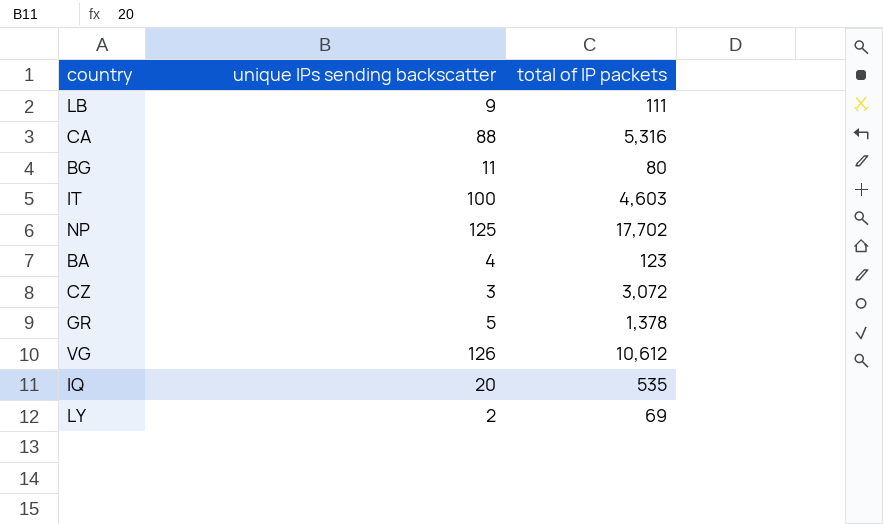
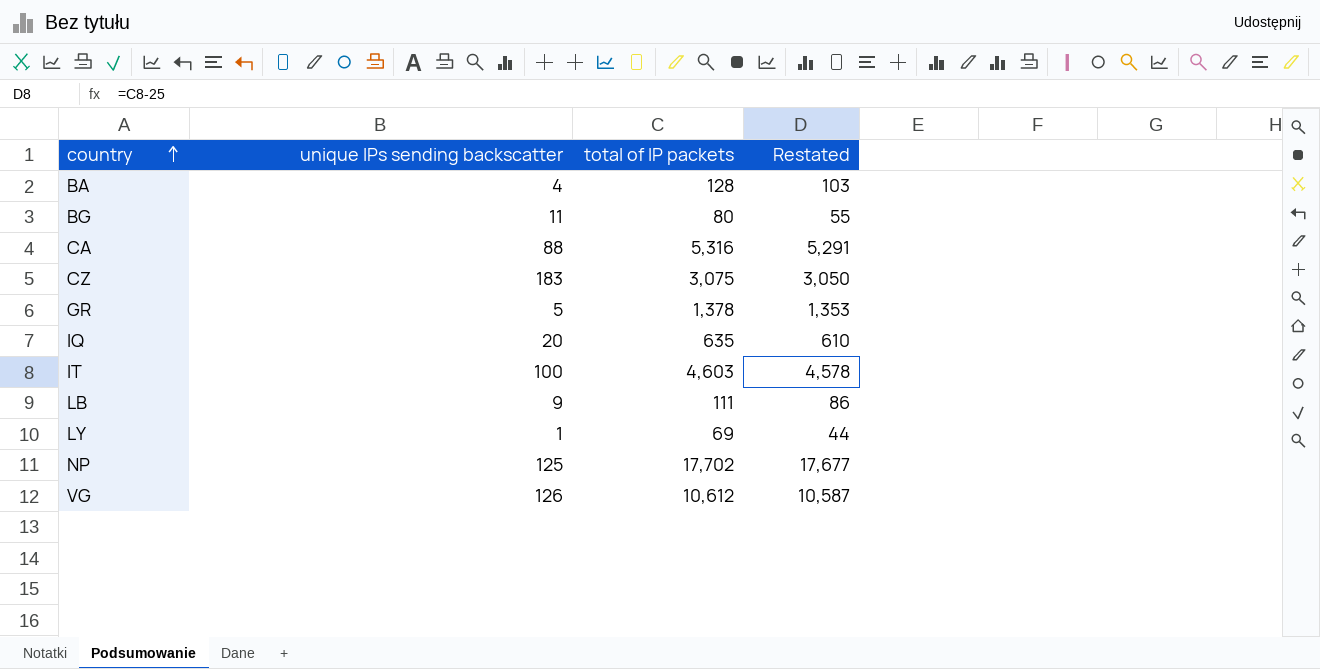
row order: none -> country ascending
column Restated | formula: none -> [total of IP packets] - 25
BA | total of IP packets: 123 -> 128
CZ | unique IPs sending backscatter: 3 -> 183
CZ | total of IP packets: 3,072 -> 3,075
IQ | total of IP packets: 535 -> 635
LY | unique IPs sending backscatter: 2 -> 1

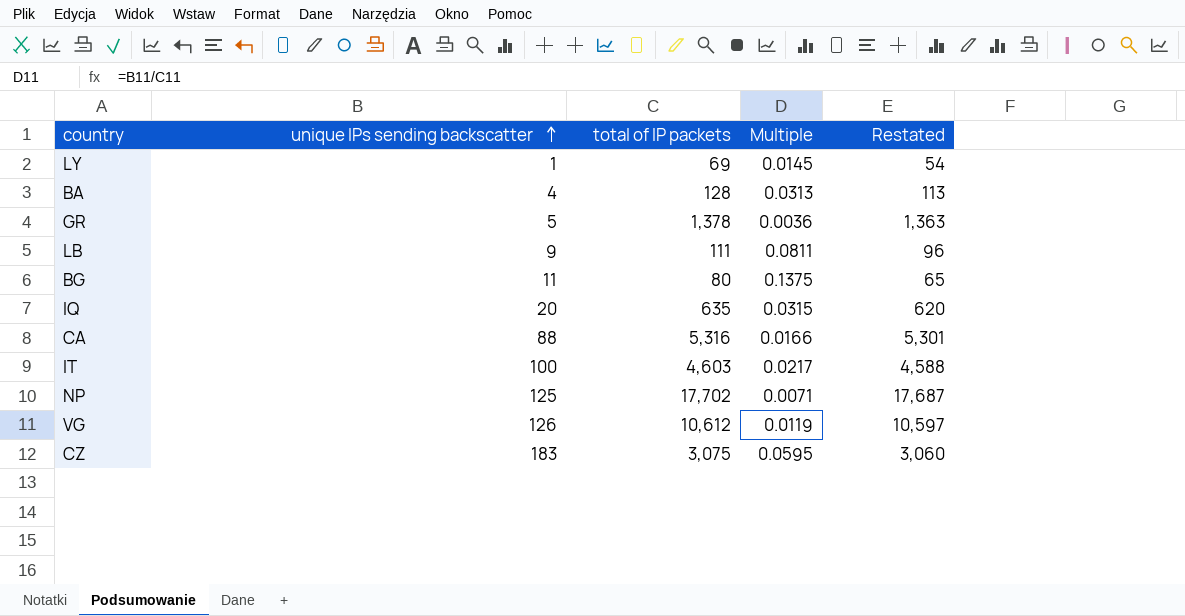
row order: country ascending -> unique IPs sending backscatter ascending
column Multiple | formula: none -> [unique IPs sending backscatter] / [total of IP packets]
column Restated | formula: [total of IP packets] - 25 -> [total of IP packets] - 15

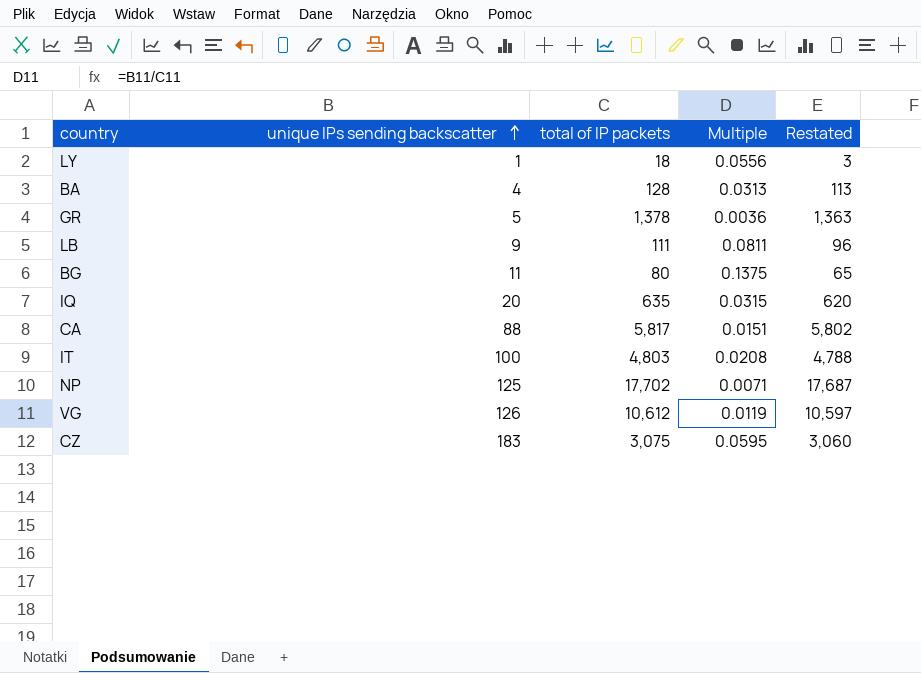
LY | total of IP packets: 69 -> 18
LY | Multiple: 0.0145 -> 0.0556
LY | Restated: 54 -> 3
CA | total of IP packets: 5,316 -> 5,817
CA | Multiple: 0.0166 -> 0.0151
CA | Restated: 5,301 -> 5,802
IT | total of IP packets: 4,603 -> 4,803
IT | Multiple: 0.0217 -> 0.0208
IT | Restated: 4,588 -> 4,788

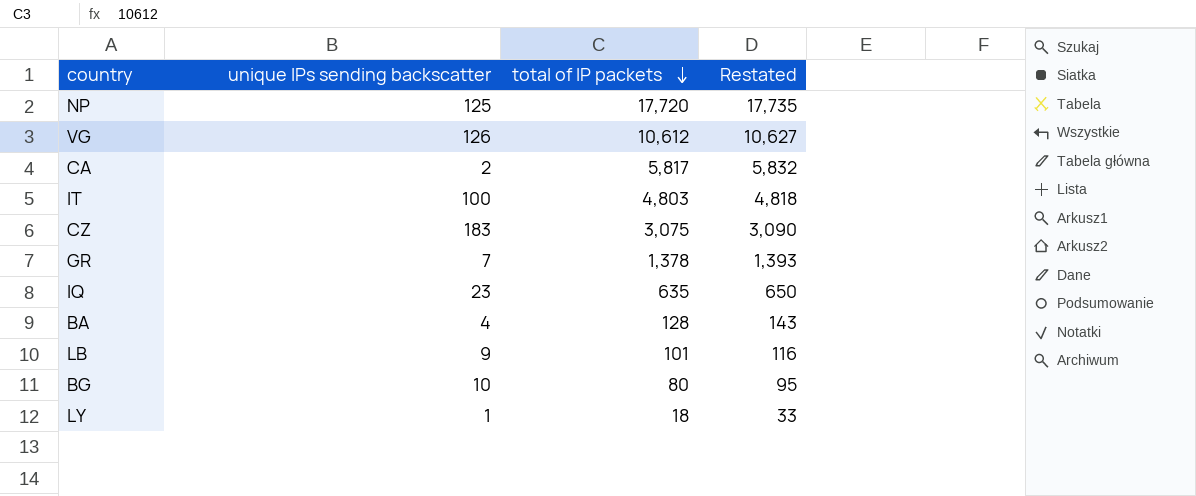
row order: unique IPs sending backscatter ascending -> total of IP packets descending
column Multiple | formula: [unique IPs sending backscatter] / [total of IP packets] -> none
column Restated | formula: [total of IP packets] - 15 -> [total of IP packets] + 15
NP | total of IP packets: 17,702 -> 17,720
CA | unique IPs sending backscatter: 88 -> 2
GR | unique IPs sending backscatter: 5 -> 7
IQ | unique IPs sending backscatter: 20 -> 23
LB | total of IP packets: 111 -> 101
BG | unique IPs sending backscatter: 11 -> 10

